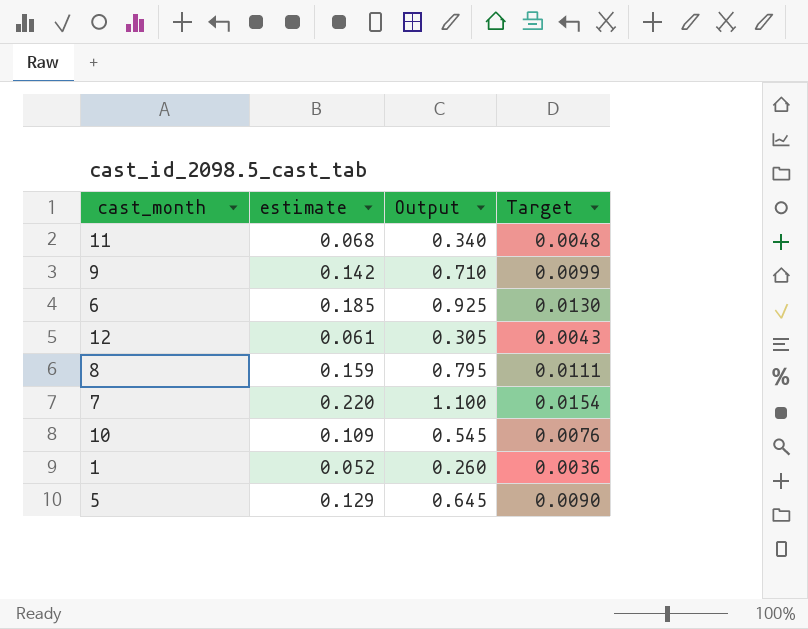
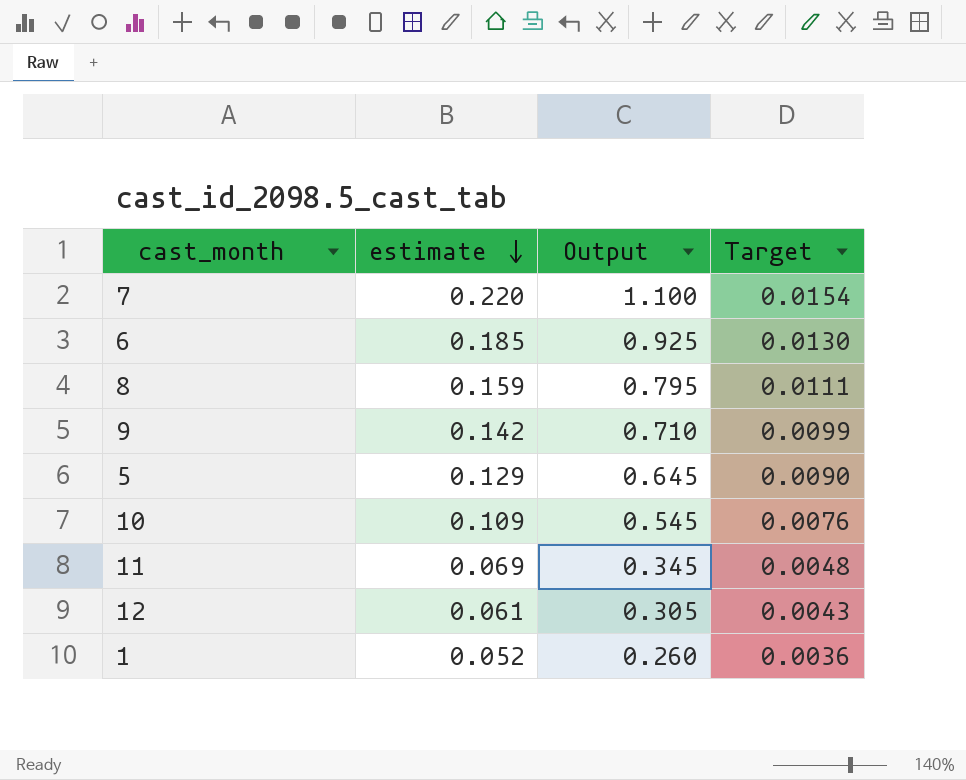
row order: none -> estimate descending
11 | estimate: 0.068 -> 0.069
11 | Output: 0.340 -> 0.345

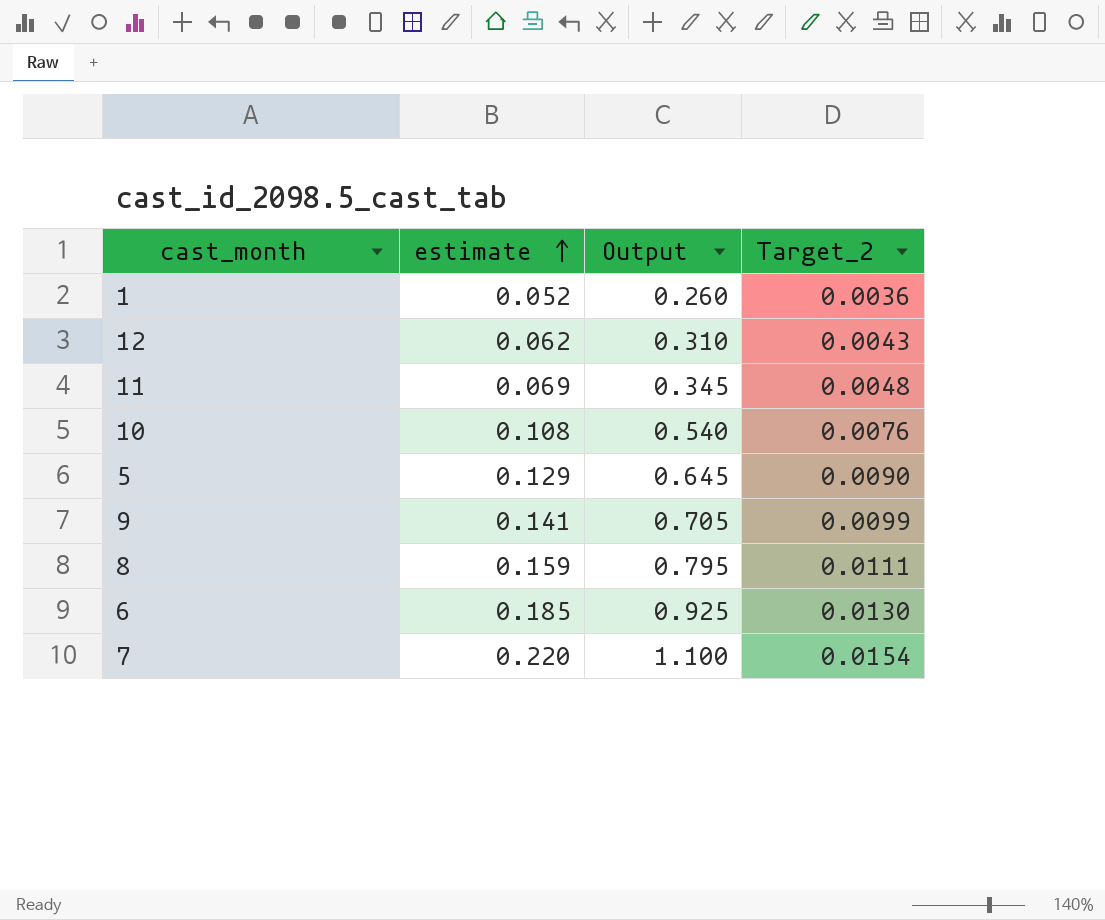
row order: estimate descending -> estimate ascending
column name: Target -> Target_2
12 | estimate: 0.061 -> 0.062
12 | Output: 0.305 -> 0.310
10 | estimate: 0.109 -> 0.108
10 | Output: 0.545 -> 0.540
9 | estimate: 0.142 -> 0.141
9 | Output: 0.710 -> 0.705

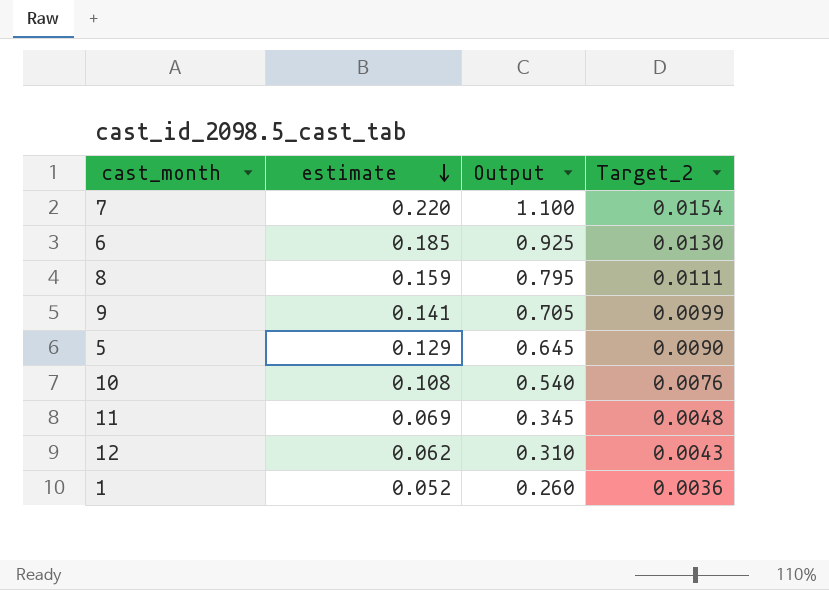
row order: estimate ascending -> estimate descending

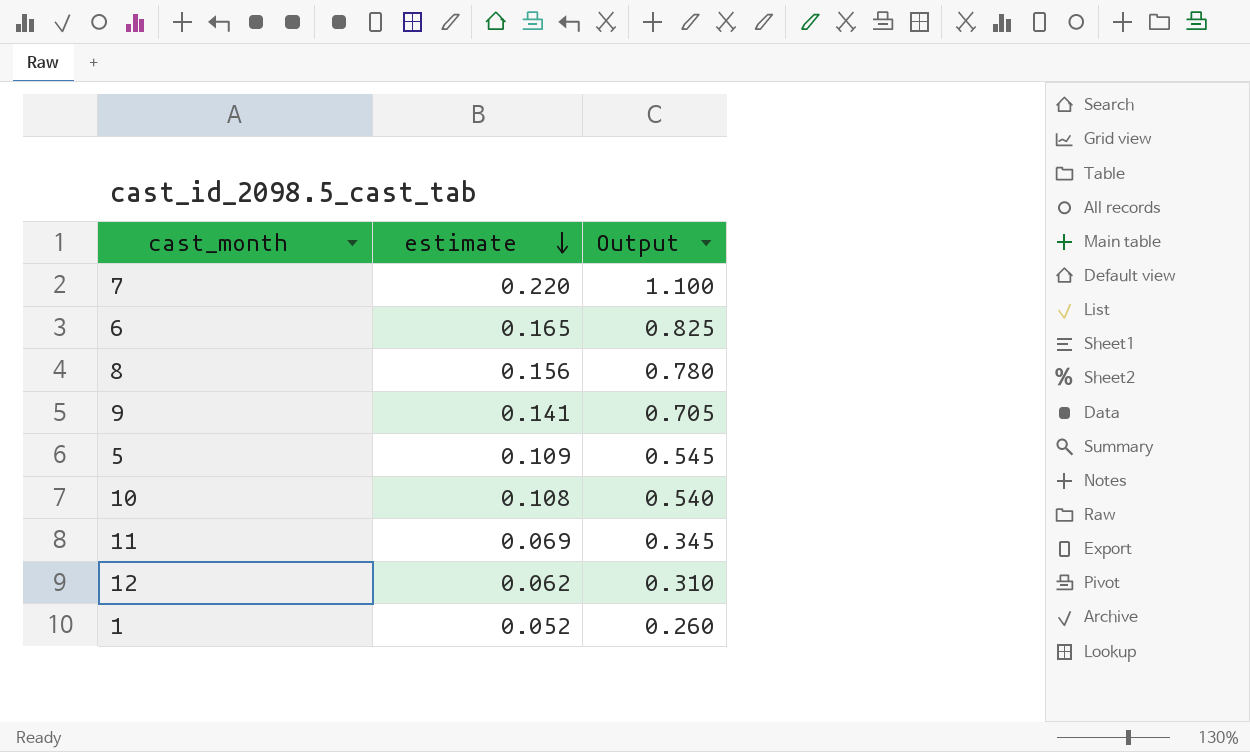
column Target_2 | formula: [estimate] * 0.07 -> none
6 | estimate: 0.185 -> 0.165
6 | Output: 0.925 -> 0.825
8 | estimate: 0.159 -> 0.156
8 | Output: 0.795 -> 0.780
5 | estimate: 0.129 -> 0.109
5 | Output: 0.645 -> 0.545

